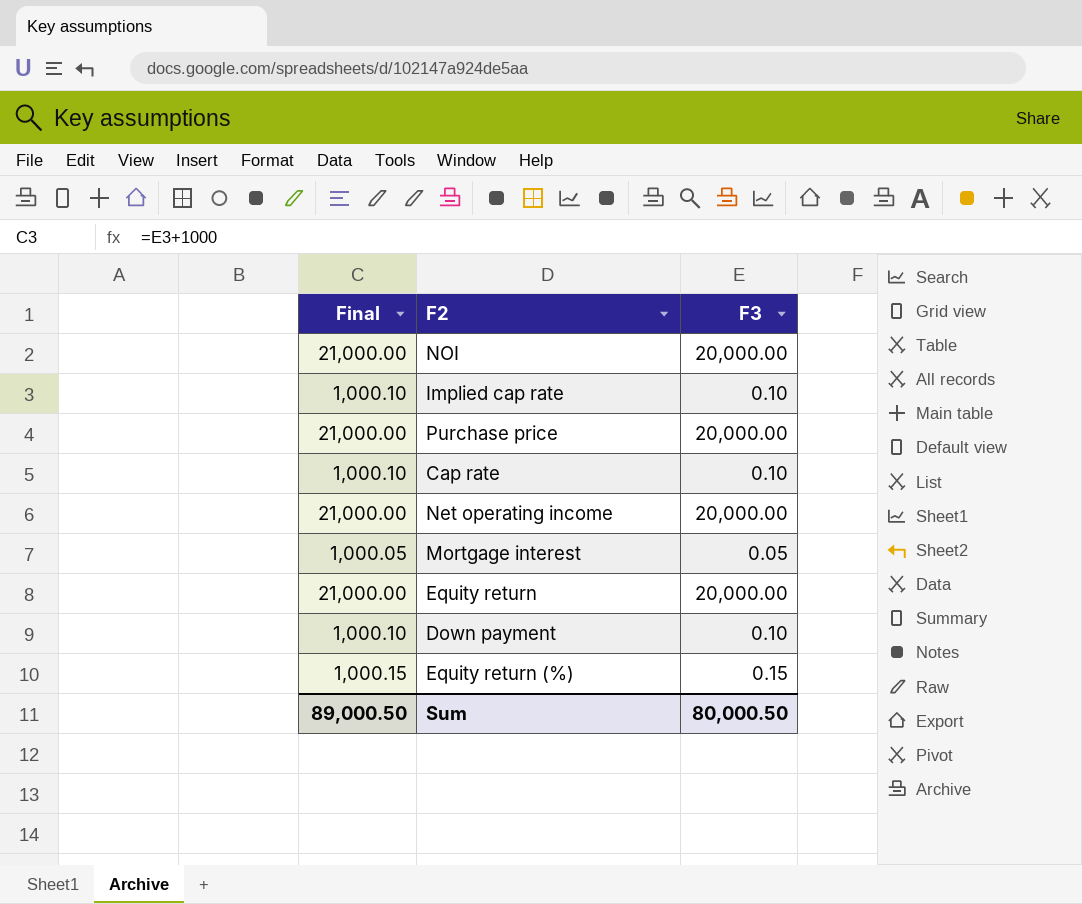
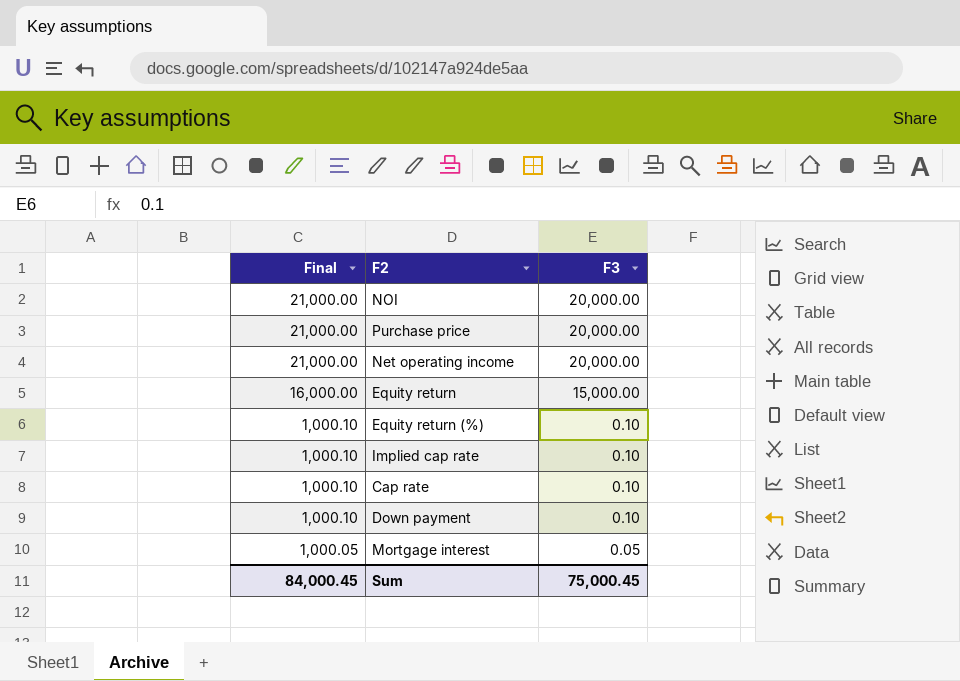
row order: none -> Final descending
Equity return | Final: 21,000.00 -> 16,000.00
Equity return | F3: 20,000.00 -> 15,000.00
Equity return (%) | Final: 1,000.15 -> 1,000.10
Equity return (%) | F3: 0.15 -> 0.10
Sum | Final: 89,000.50 -> 84,000.45
Sum | F3: 80,000.50 -> 75,000.45

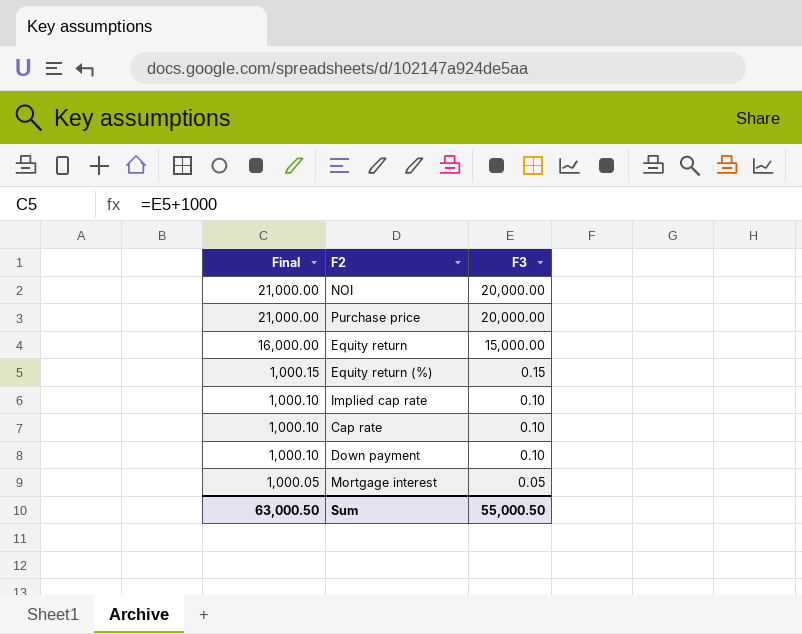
row Net operating income: 21,000.00 | 20,000.00 -> none
Equity return (%) | Final: 1,000.10 -> 1,000.15
Equity return (%) | F3: 0.10 -> 0.15
Sum | Final: 84,000.45 -> 63,000.50
Sum | F3: 75,000.45 -> 55,000.50

